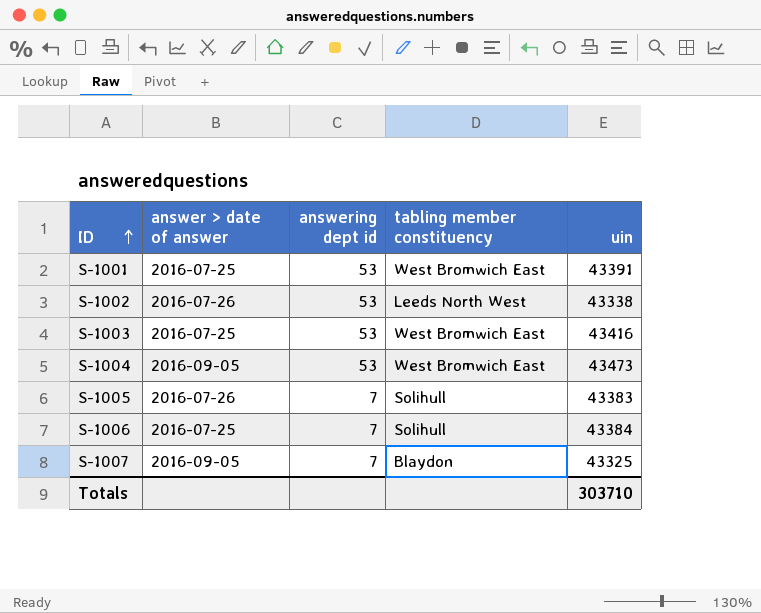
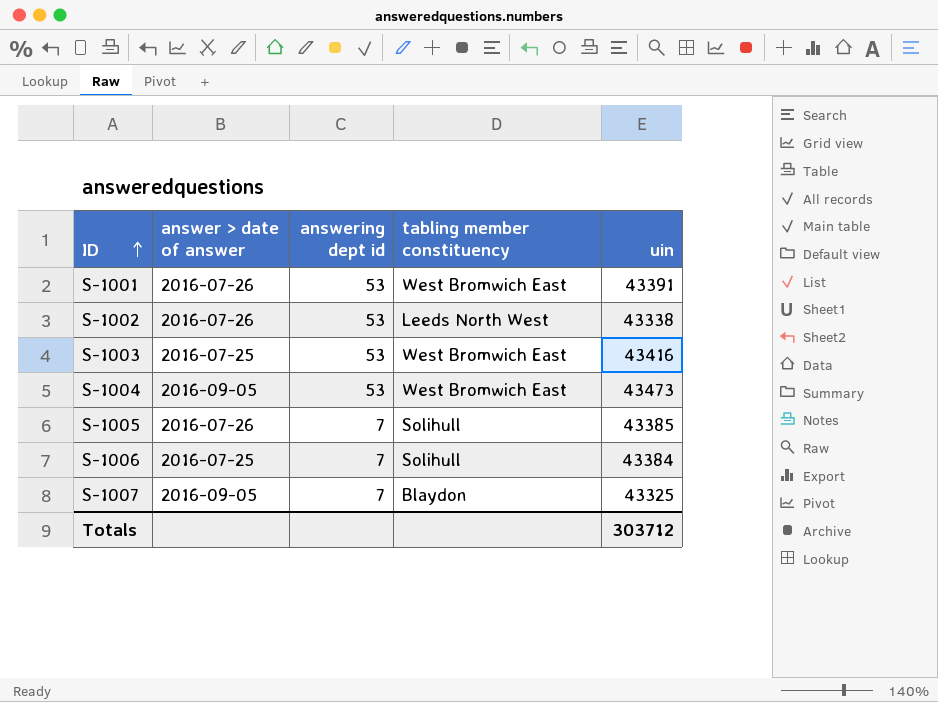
S-1001 | answer > date of answer: 2016-07-25 -> 2016-07-26
S-1005 | uin: 43383 -> 43385
Totals | uin: 303710 -> 303712

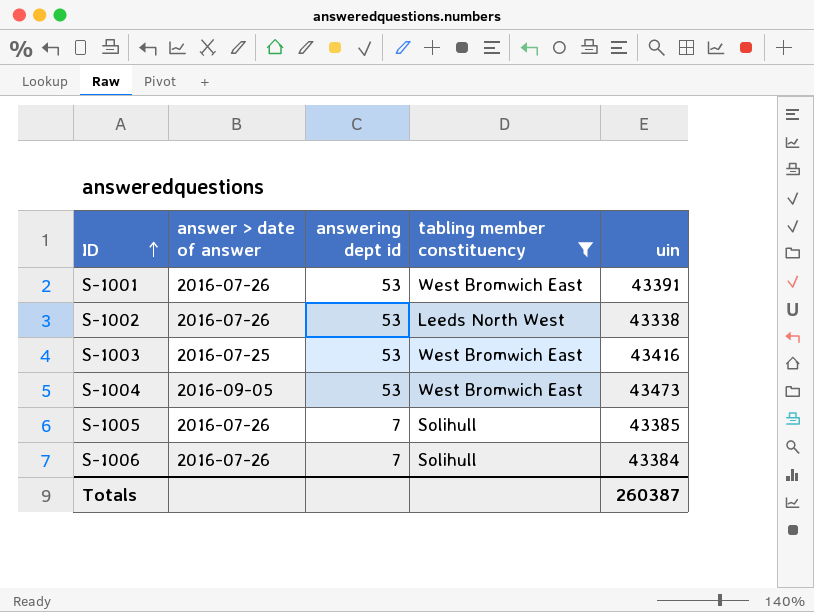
filter: none -> tabling member constituency != Blaydon
S-1006 | answer > date of answer: 2016-07-25 -> 2016-07-26
Totals | uin: 303712 -> 260387

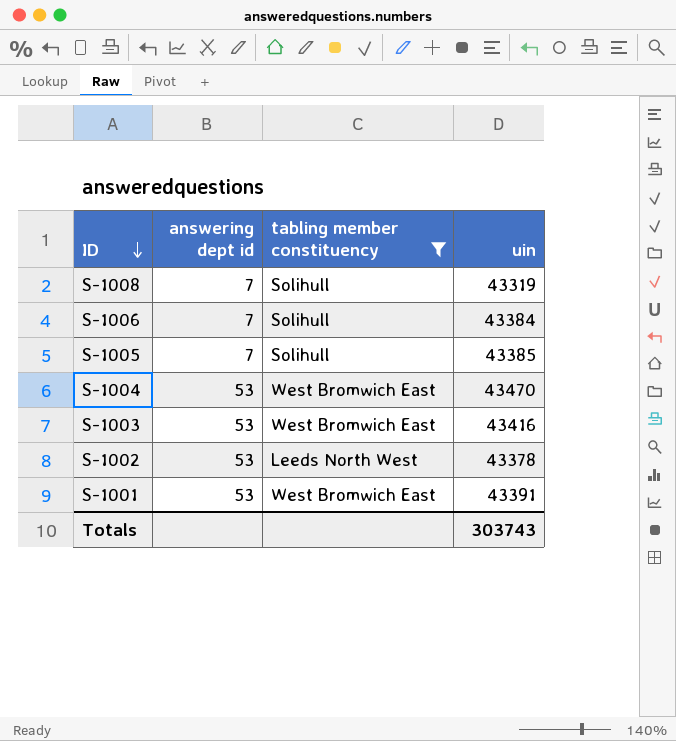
row order: ID ascending -> ID descending
column answer > date of answer | position: 2 -> none
row S-1008: none -> 7 | Solihull | 43319
S-1004 | uin: 43473 -> 43470
S-1002 | uin: 43338 -> 43378
Totals | uin: 260387 -> 303743

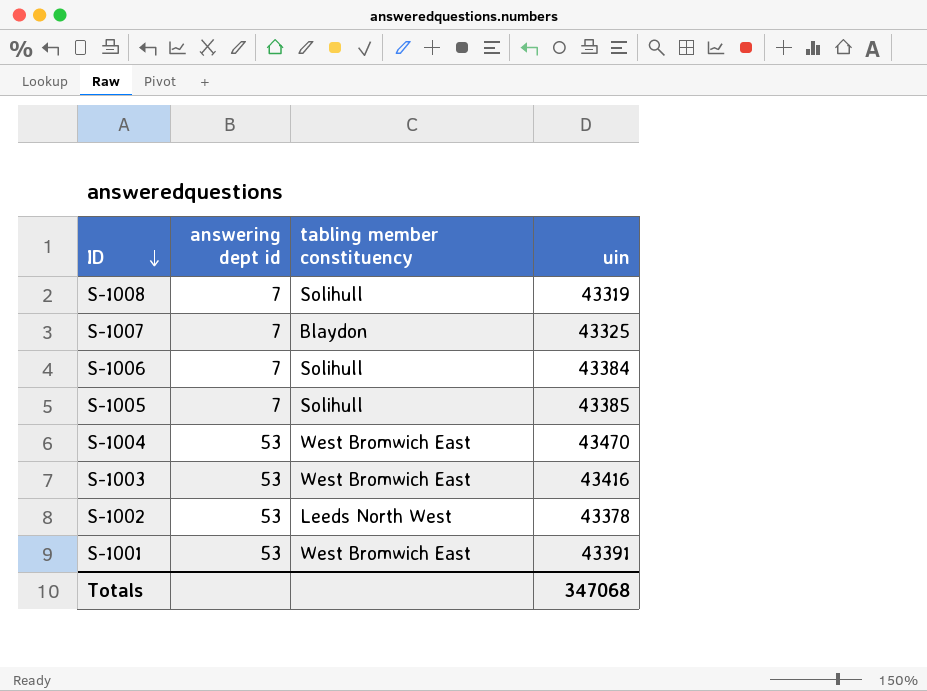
filter: tabling member constituency != Blaydon -> none
Totals | uin: 303743 -> 347068

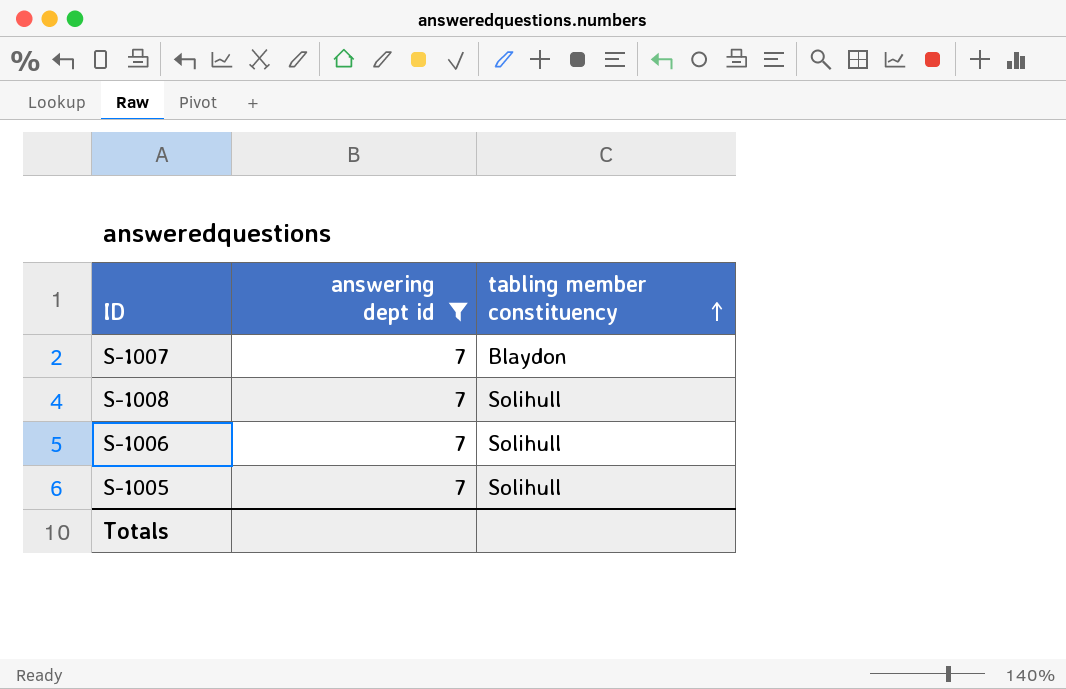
filter: none -> answering dept id = 7
row order: ID descending -> tabling member constituency ascending
column uin | position: 4 -> none

